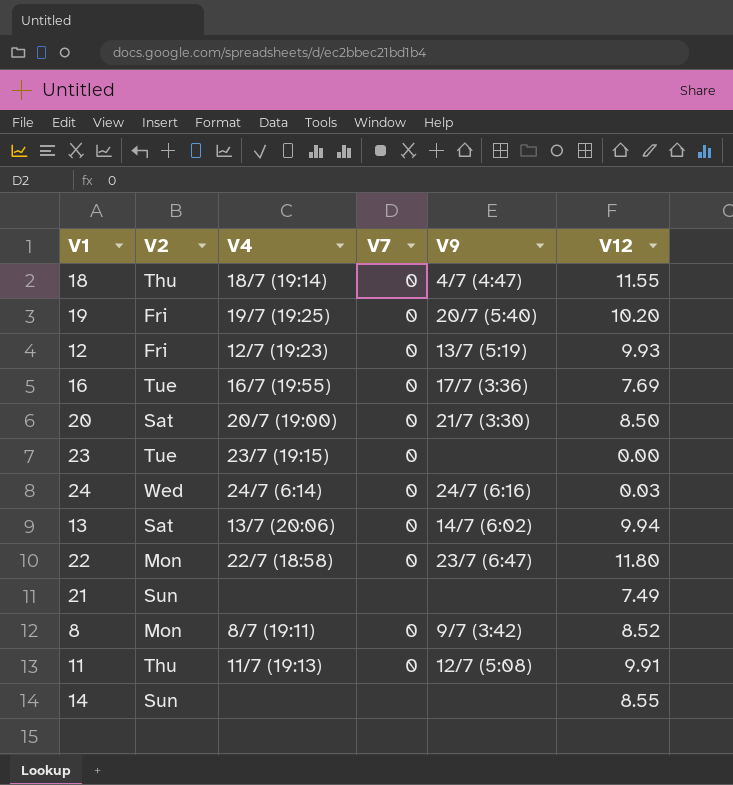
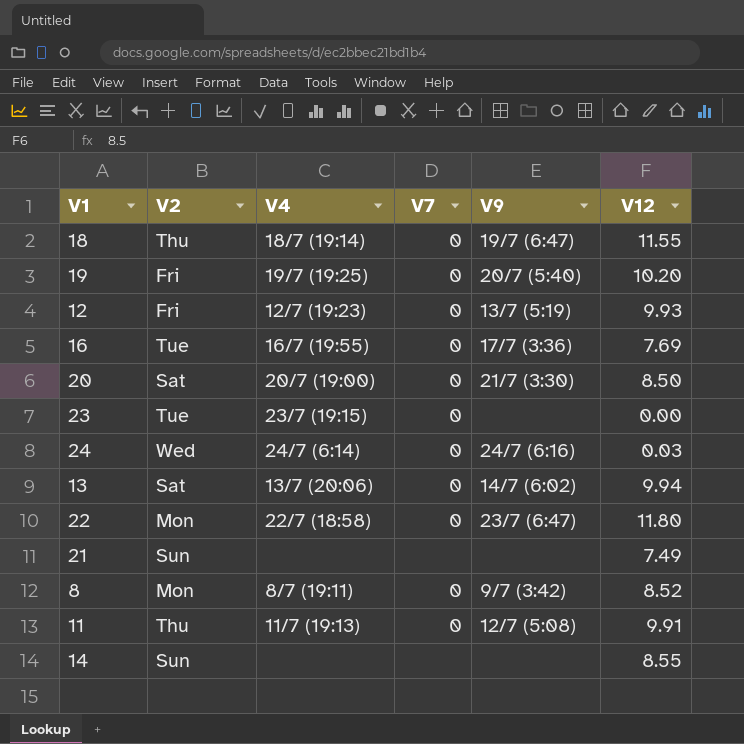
18 | V9: 4/7 (4:47) -> 19/7 (6:47)

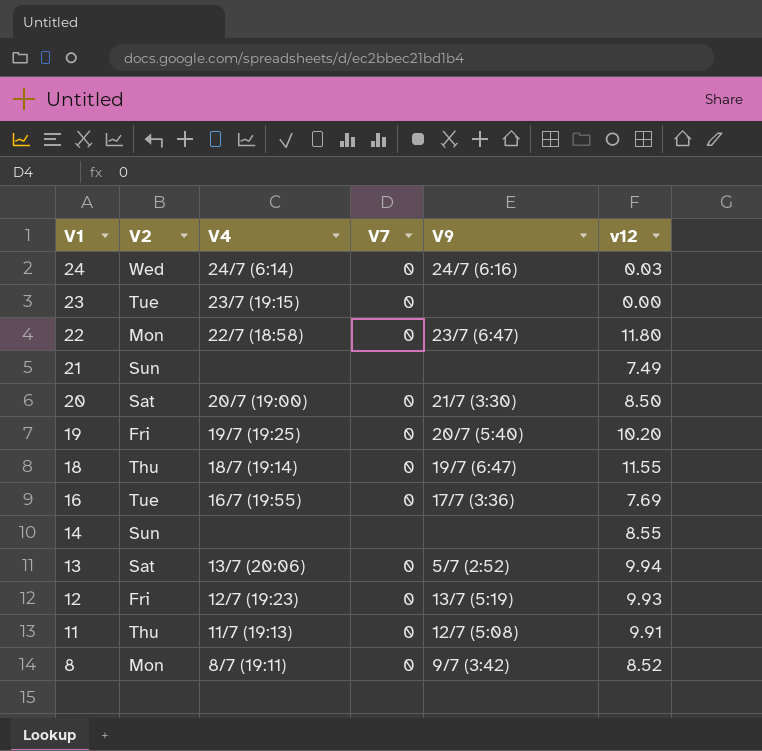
row order: none -> V1 descending
column name: V12 -> v12
13 | V9: 14/7 (6:02) -> 5/7 (2:52)

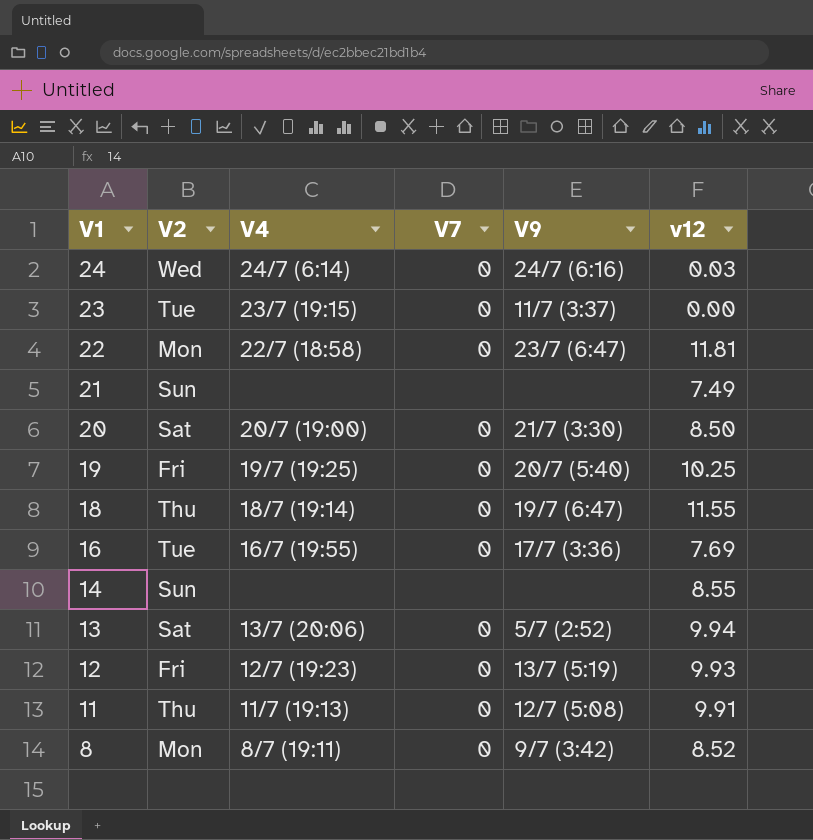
23 | V9: none -> 11/7 (3:37)
22 | v12: 11.80 -> 11.81
19 | v12: 10.20 -> 10.25

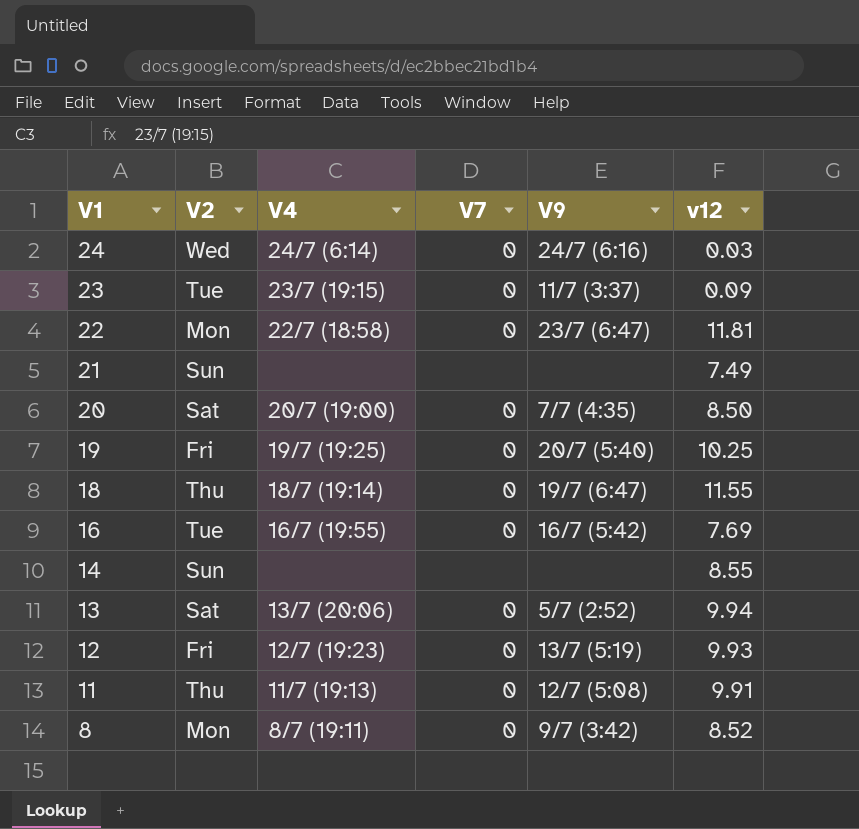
23 | v12: 0.00 -> 0.09
20 | V9: 21/7 (3:30) -> 7/7 (4:35)
16 | V9: 17/7 (3:36) -> 16/7 (5:42)

